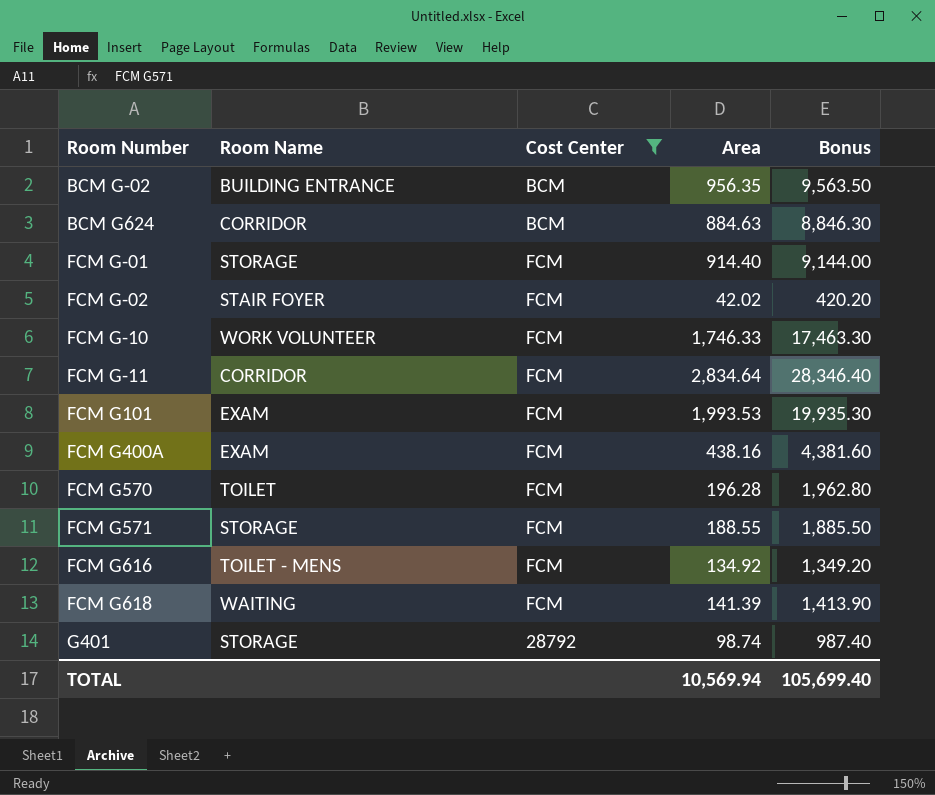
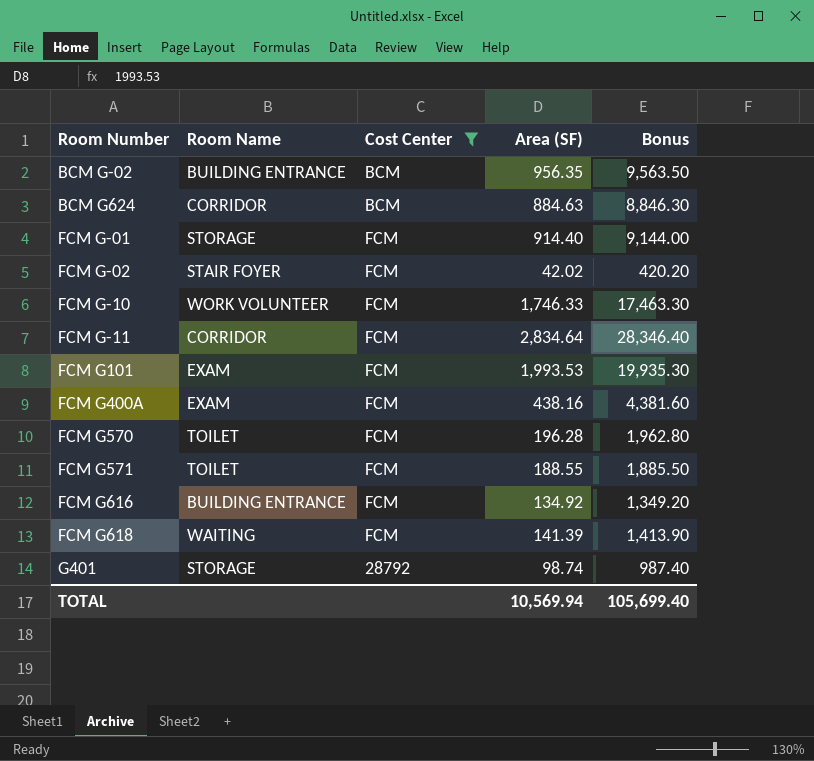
column name: Area -> Area (SF)
FCM G571 | Room Name: STORAGE -> TOILET
FCM G616 | Room Name: TOILET - MENS -> BUILDING ENTRANCE

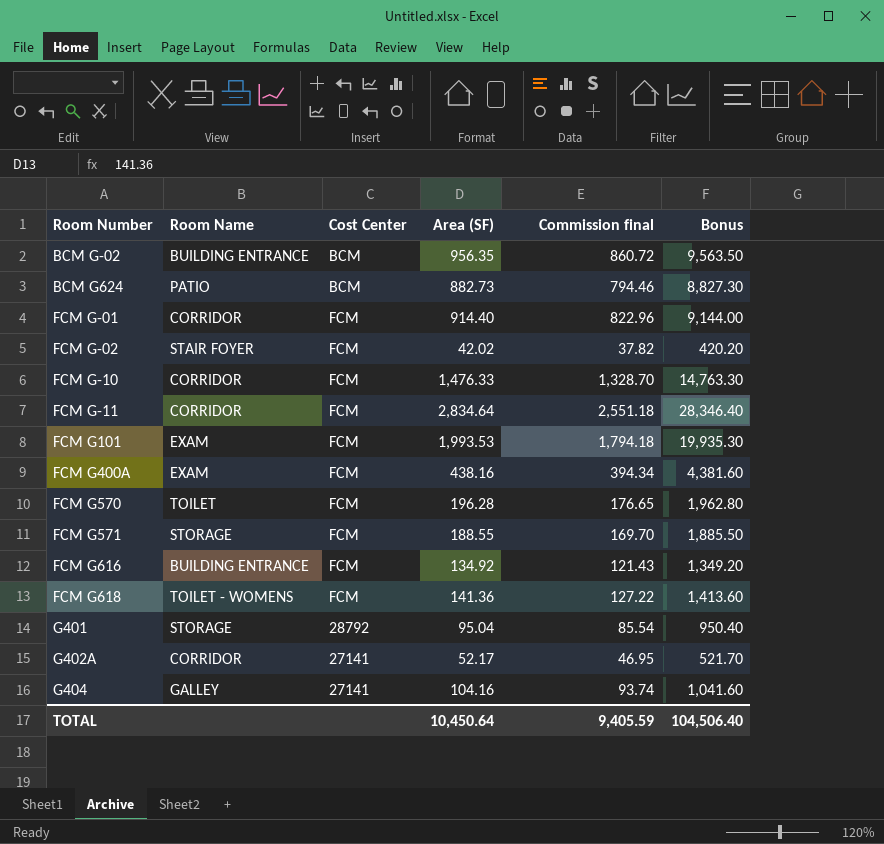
filter: Cost Center != 27141 -> none
column Commission final | formula: none -> [Area (SF)] * 0.9
BCM G624 | Room Name: CORRIDOR -> PATIO
BCM G624 | Area (SF): 884.63 -> 882.73
BCM G624 | Bonus: 8,846.30 -> 8,827.30
FCM G-01 | Room Name: STORAGE -> CORRIDOR
FCM G-10 | Room Name: WORK VOLUNTEER -> CORRIDOR
FCM G-10 | Area (SF): 1,746.33 -> 1,476.33
FCM G-10 | Bonus: 17,463.30 -> 14,763.30
FCM G571 | Room Name: TOILET -> STORAGE
FCM G618 | Room Name: WAITING -> TOILET - WOMENS
FCM G618 | Area (SF): 141.39 -> 141.36
FCM G618 | Bonus: 1,413.90 -> 1,413.60
G401 | Area (SF): 98.74 -> 95.04
G401 | Bonus: 987.40 -> 950.40
TOTAL | Area (SF): 10,569.94 -> 10,450.64
TOTAL | Bonus: 105,699.40 -> 104,506.40

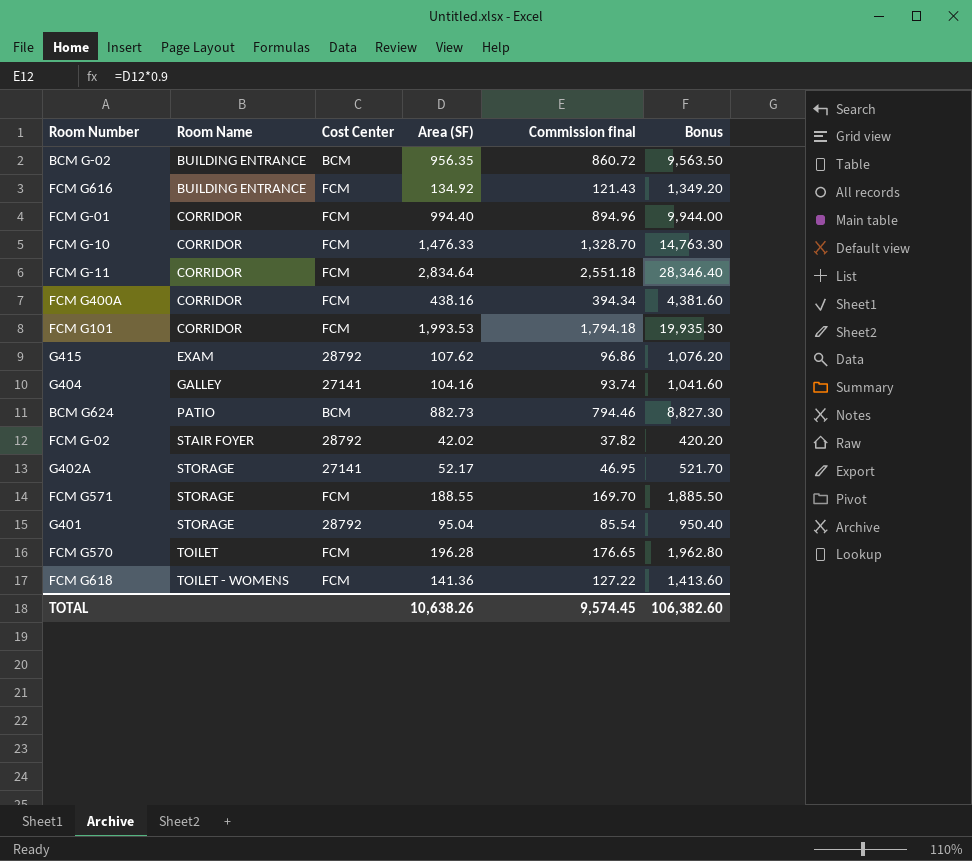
row order: none -> Room Name ascending
FCM G-01 | Area (SF): 914.40 -> 994.40
FCM G-01 | Commission final: 822.96 -> 894.96
FCM G-01 | Bonus: 9,144.00 -> 9,944.00
FCM G400A | Room Name: EXAM -> CORRIDOR
FCM G101 | Room Name: EXAM -> CORRIDOR
row G415: none -> EXAM | 28792 | 107.62 | 96.86 | 1,076.20
FCM G-02 | Cost Center: FCM -> 28792
G402A | Room Name: CORRIDOR -> STORAGE
TOTAL | Area (SF): 10,450.64 -> 10,638.26
TOTAL | Commission final: 9,405.59 -> 9,574.45
TOTAL | Bonus: 104,506.40 -> 106,382.60

